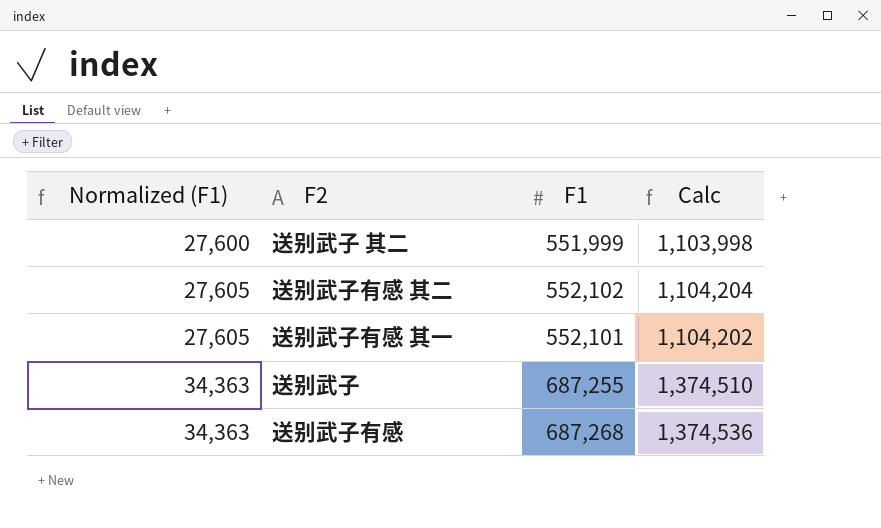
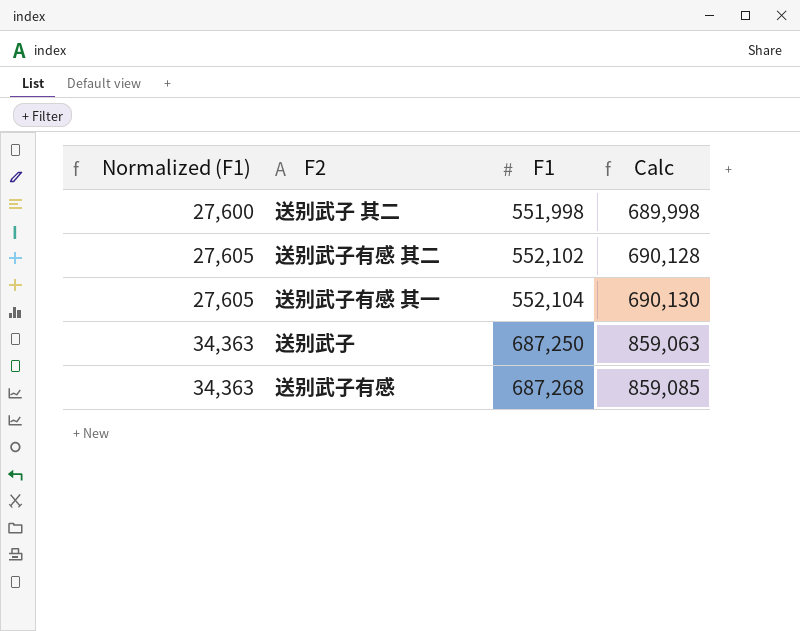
column Calc | formula: [F1] * 2 -> [F1] * 1.25
送别武子 其二 | F1: 551,999 -> 551,998
送别武子有感 其一 | F1: 552,101 -> 552,104
送别武子 | F1: 687,255 -> 687,250

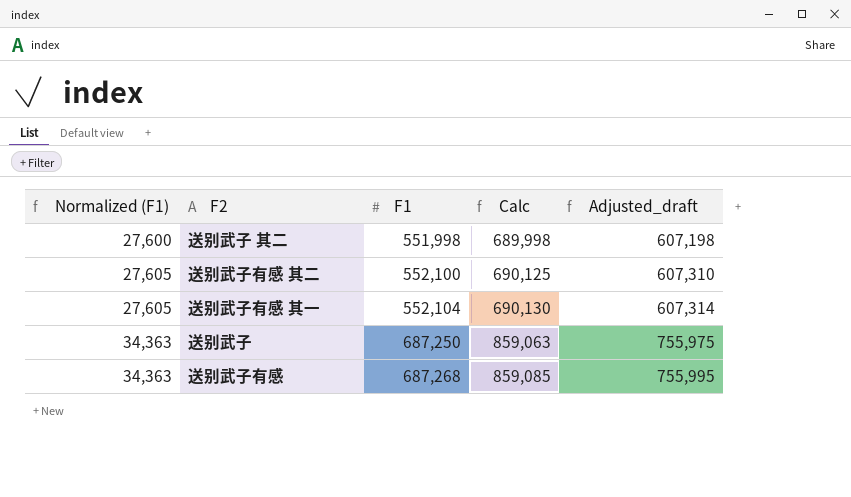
column Adjusted_draft | formula: none -> [F1] * 1.1
送别武子有感 其二 | F1: 552,102 -> 552,100
送别武子有感 其二 | Calc: 690,128 -> 690,125

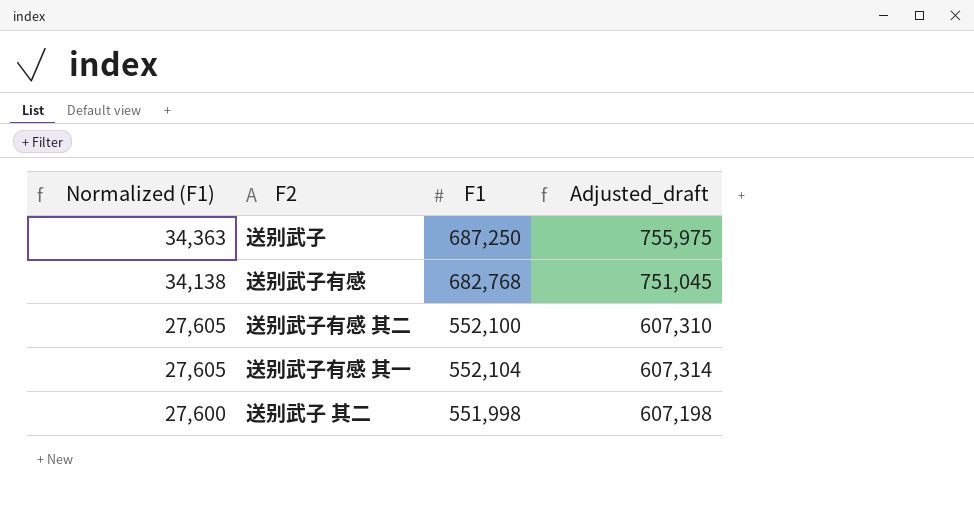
row order: Normalized (F1) ascending -> Normalized (F1) descending
column Calc | formula: [F1] * 1.25 -> none
送别武子有感 | Normalized (F1): 34,363 -> 34,138
送别武子有感 | F1: 687,268 -> 682,768
送别武子有感 | Adjusted_draft: 755,995 -> 751,045

